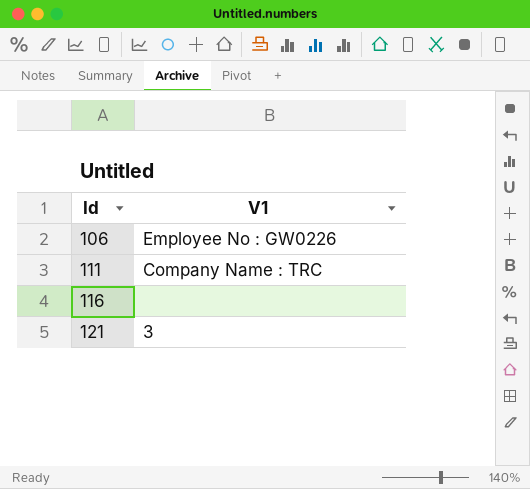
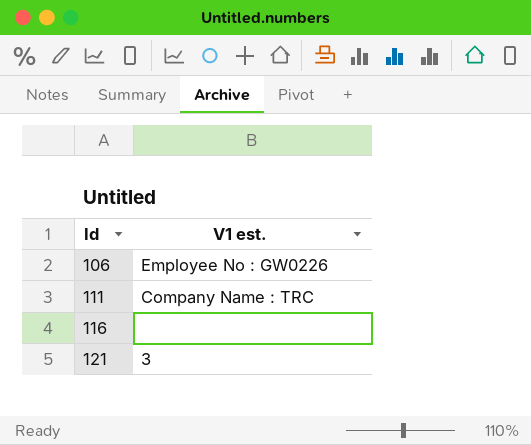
column name: V1 -> V1 est.

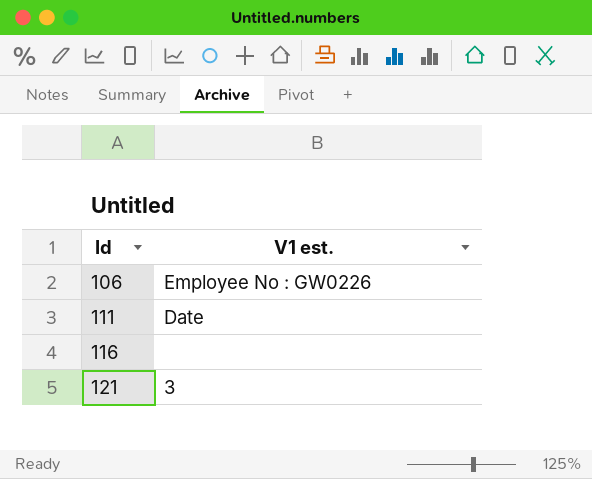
111 | V1 est.: Company Name : TRC -> Date

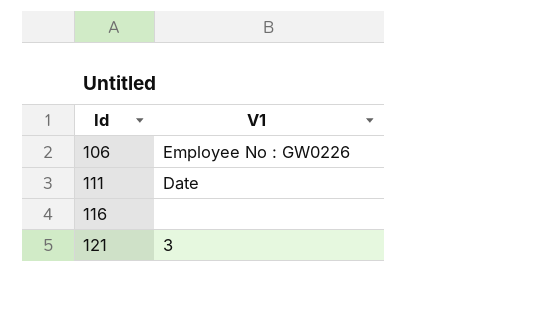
column name: V1 est. -> V1

